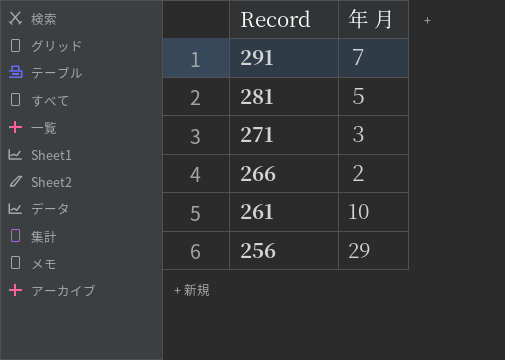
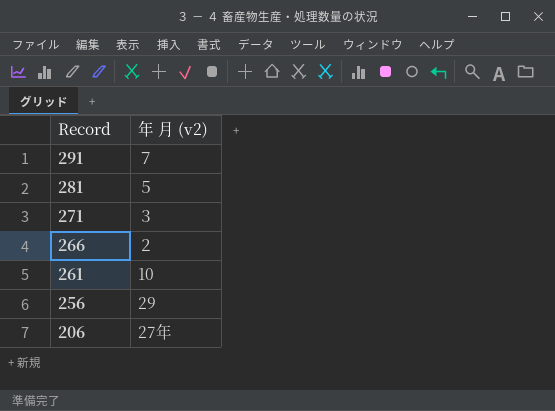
column name: 年 月 -> 年 月 (v2)
row 206: none -> 27年

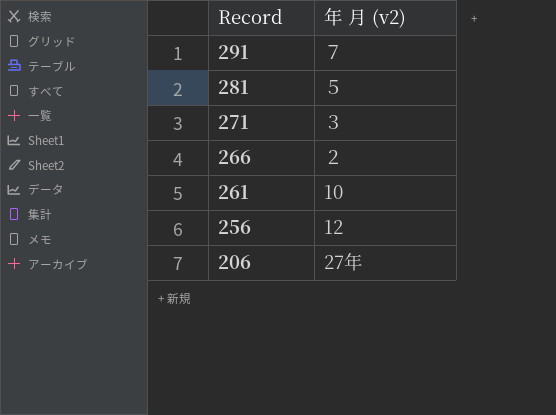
256 | 年 月 (v2): 29 -> 12

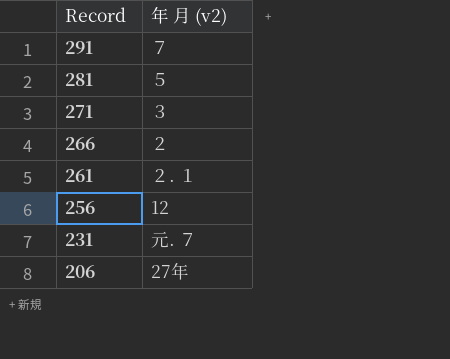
261 | 年 月 (v2): 10 -> ２. １
row 231: none -> 元. ７

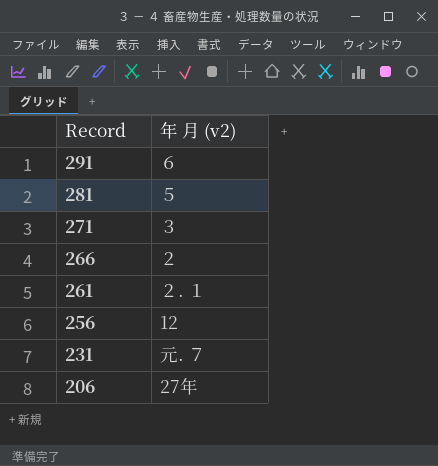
291 | 年 月 (v2): ７ -> ６

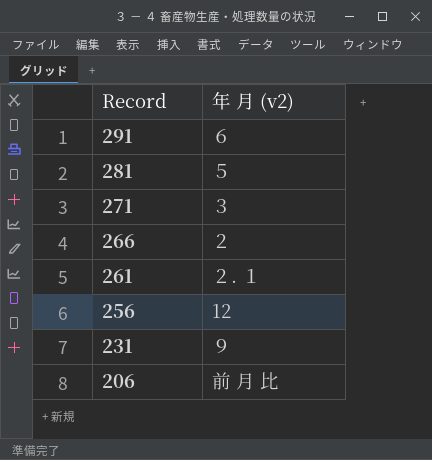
231 | 年 月 (v2): 元. ７ -> ９
206 | 年 月 (v2): 27年 -> 前 月 比

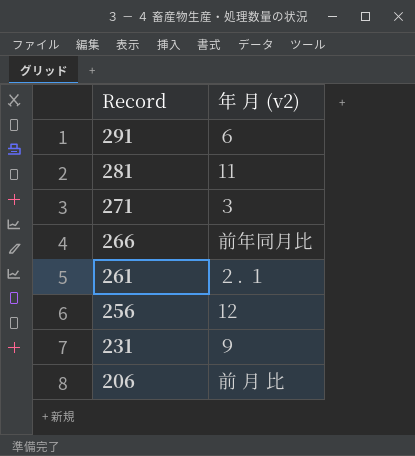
281 | 年 月 (v2): ５ -> 11
266 | 年 月 (v2): ２ -> 前年同月比

